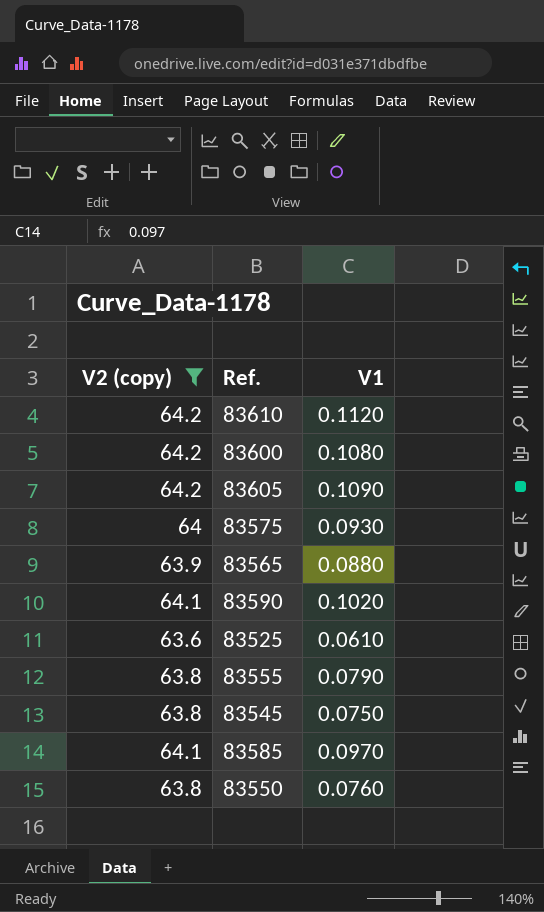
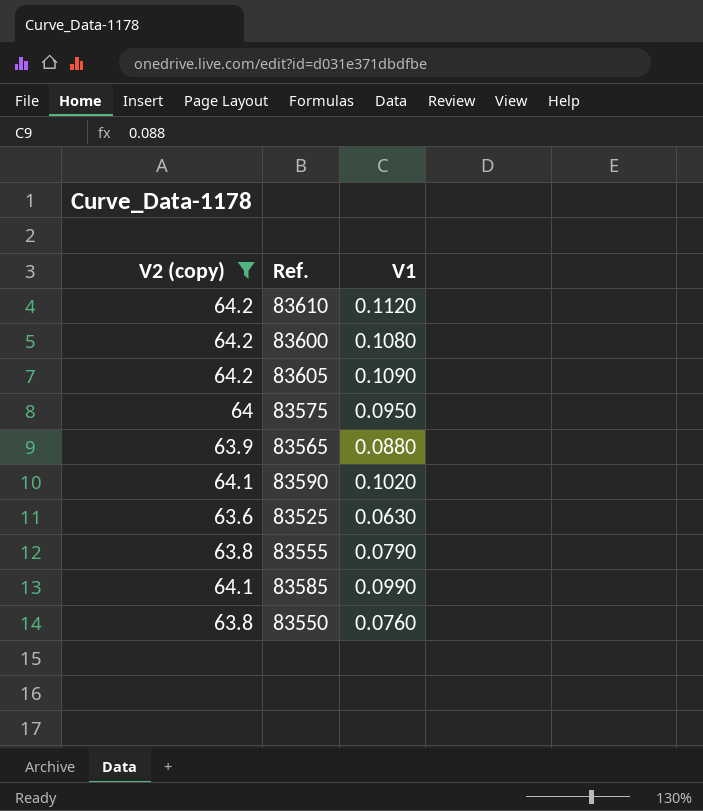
row 83545: 63.8 | 0.0750 -> none
83575 | V1: 0.0930 -> 0.0950
83525 | V1: 0.0610 -> 0.0630
83585 | V1: 0.0970 -> 0.0990

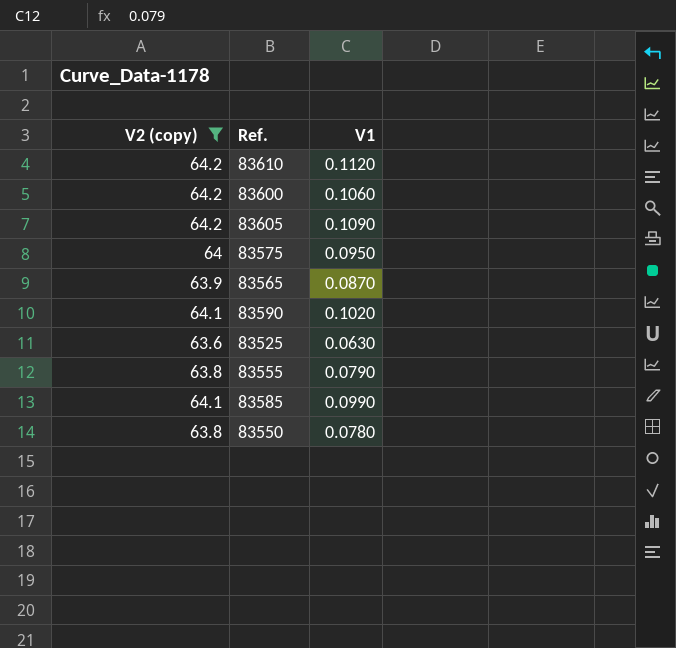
83600 | V1: 0.1080 -> 0.1060
83565 | V1: 0.0880 -> 0.0870
83550 | V1: 0.0760 -> 0.0780

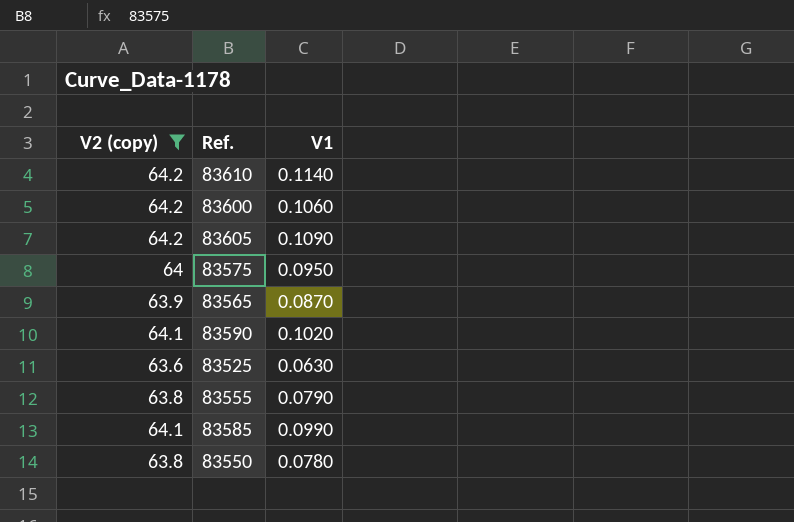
83610 | V1: 0.1120 -> 0.1140

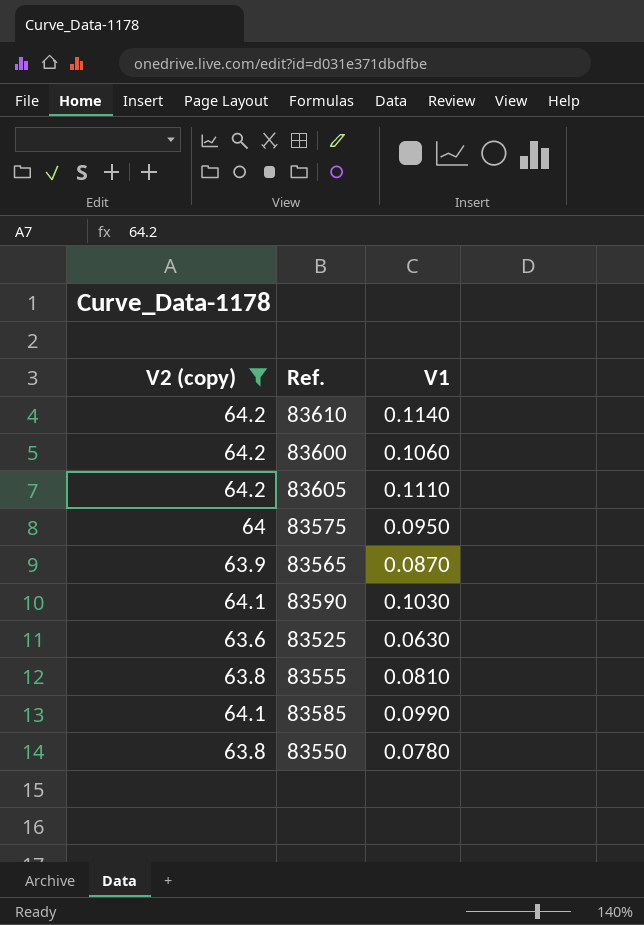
83605 | V1: 0.1090 -> 0.1110
83590 | V1: 0.1020 -> 0.1030
83555 | V1: 0.0790 -> 0.0810

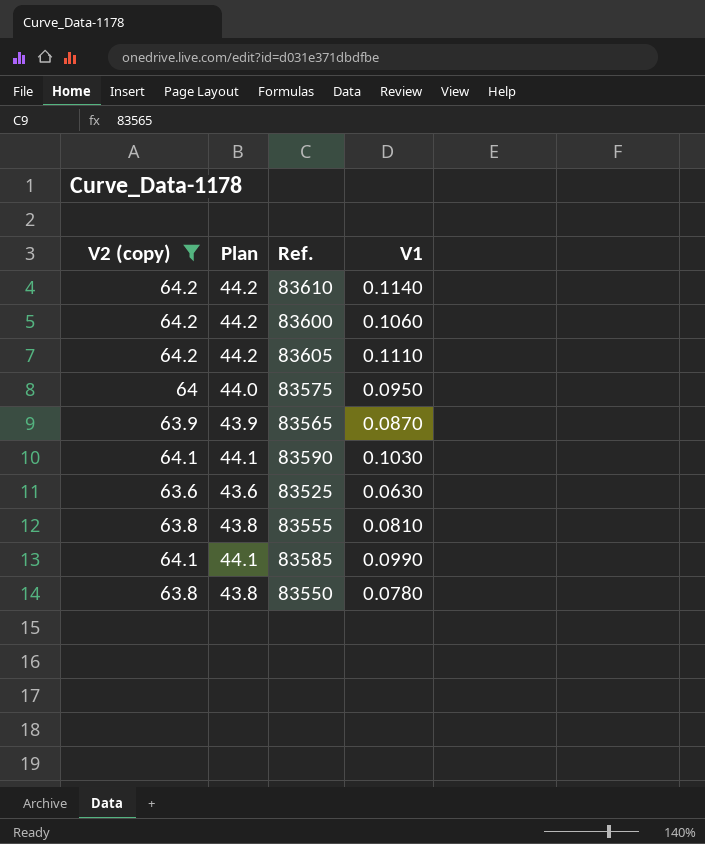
column Plan | formula: none -> [V2 (copy)] - 20

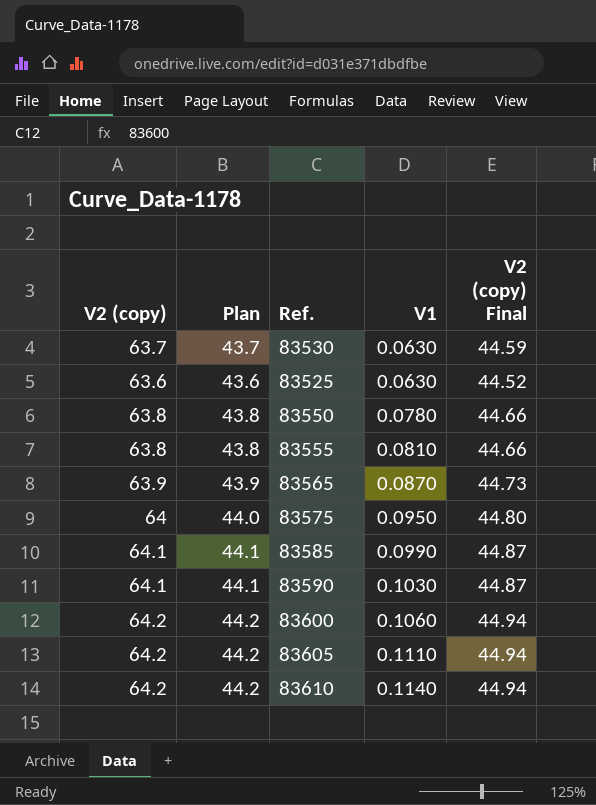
filter: V2 (copy) != 63.7 -> none
row order: none -> V1 ascending
column V2 (copy) Final | formula: none -> [V2 (copy)] * 0.7

